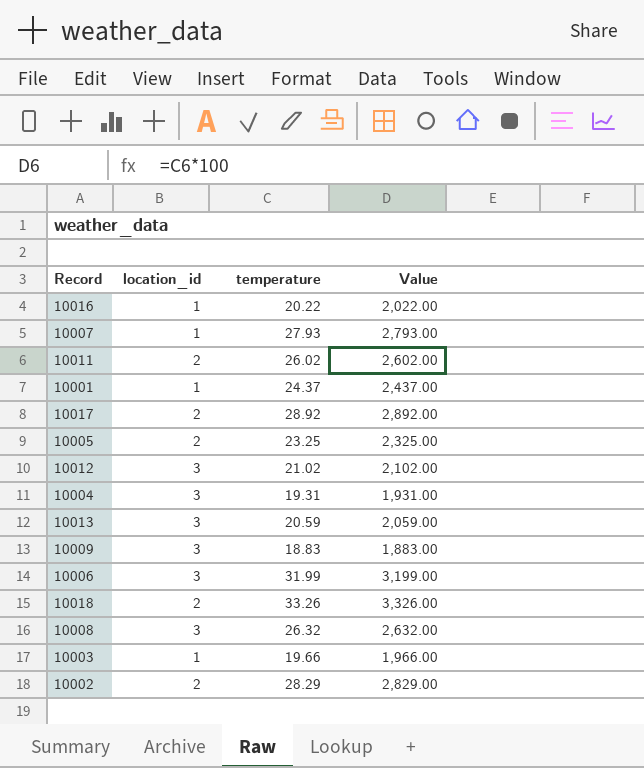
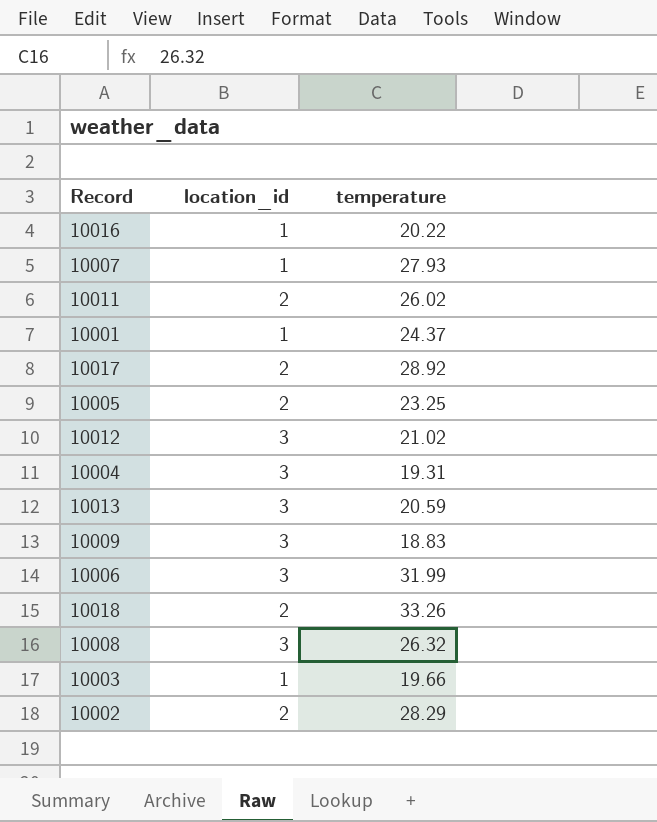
column Value | formula: [temperature] * 100 -> none

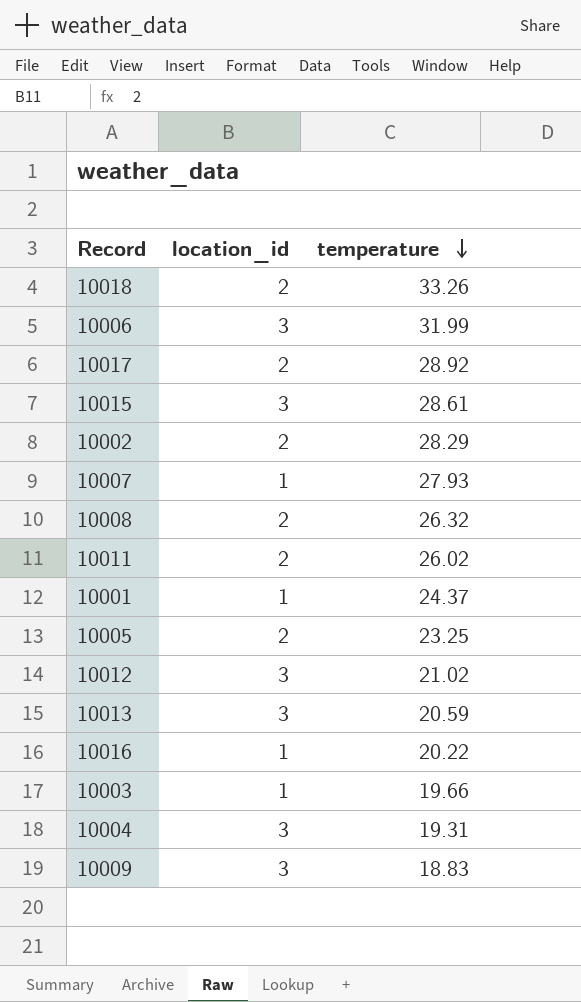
row order: none -> temperature descending
row 10015: none -> 3 | 28.61
10008 | location_id: 3 -> 2

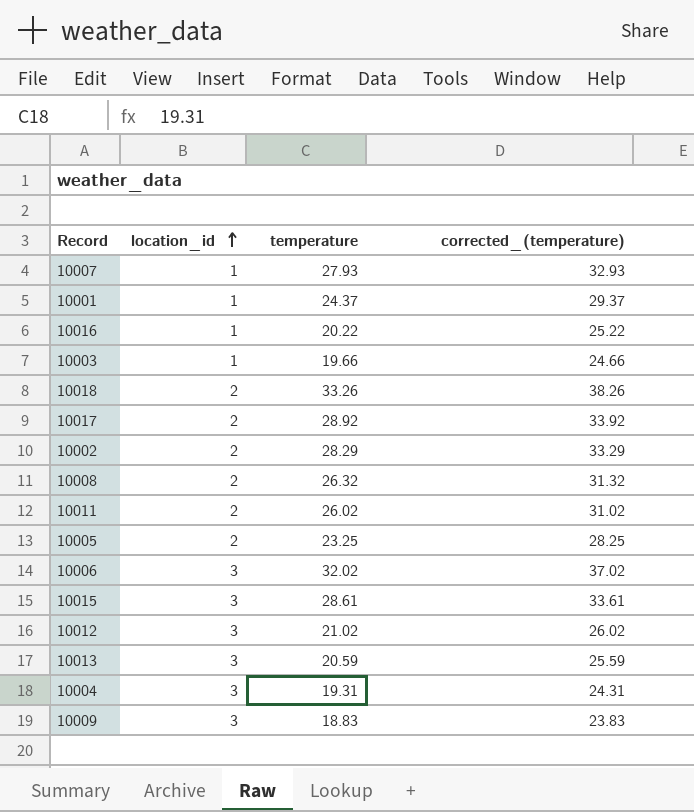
row order: temperature descending -> location_id ascending
column corrected_(temperature) | formula: none -> [temperature] + 5
10006 | temperature: 31.99 -> 32.02

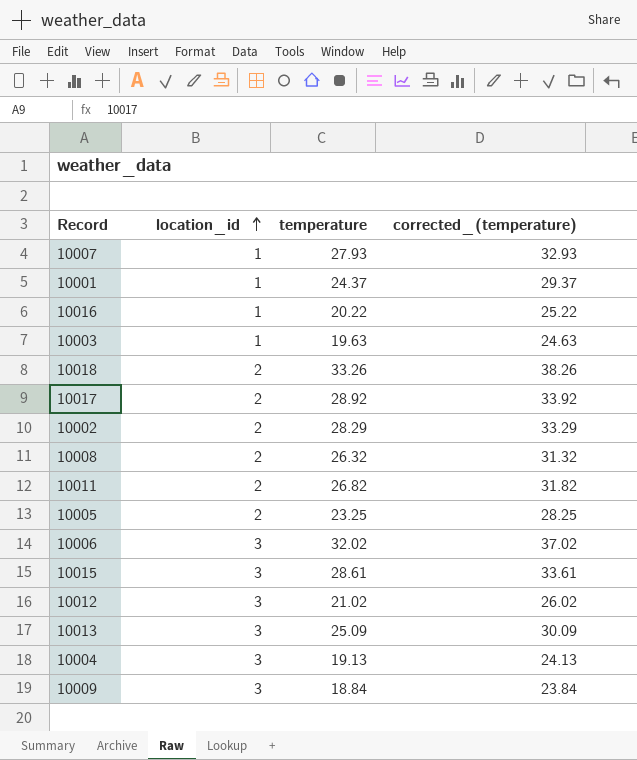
10003 | temperature: 19.66 -> 19.63
10003 | corrected_(temperature): 24.66 -> 24.63
10011 | temperature: 26.02 -> 26.82
10011 | corrected_(temperature): 31.02 -> 31.82
10013 | temperature: 20.59 -> 25.09
10013 | corrected_(temperature): 25.59 -> 30.09
10004 | temperature: 19.31 -> 19.13
10004 | corrected_(temperature): 24.31 -> 24.13
10009 | temperature: 18.83 -> 18.84
10009 | corrected_(temperature): 23.83 -> 23.84

